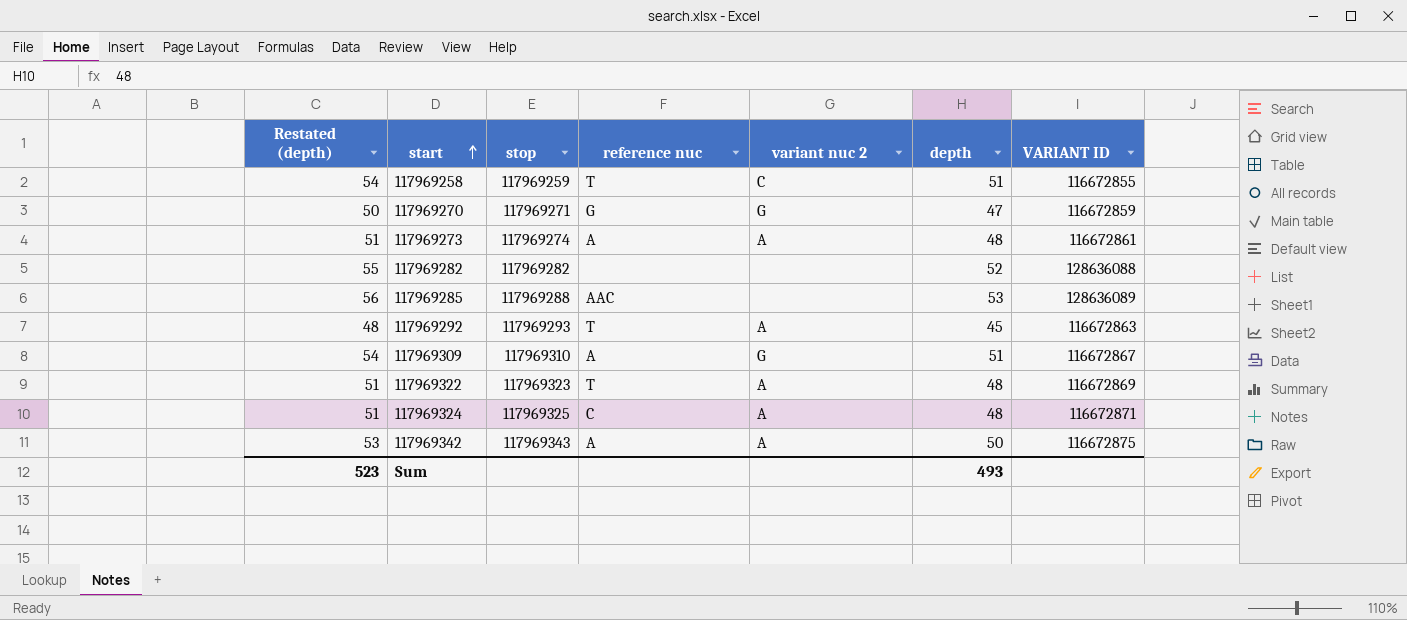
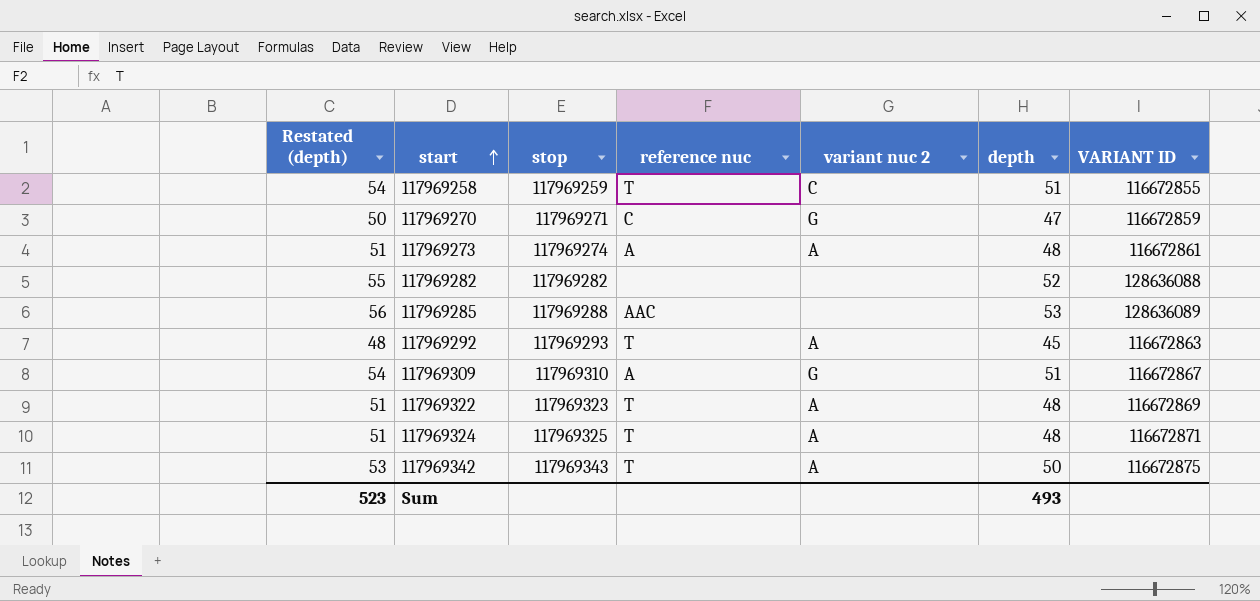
117969270 | reference nuc: G -> C
117969324 | reference nuc: C -> T
117969342 | reference nuc: A -> T

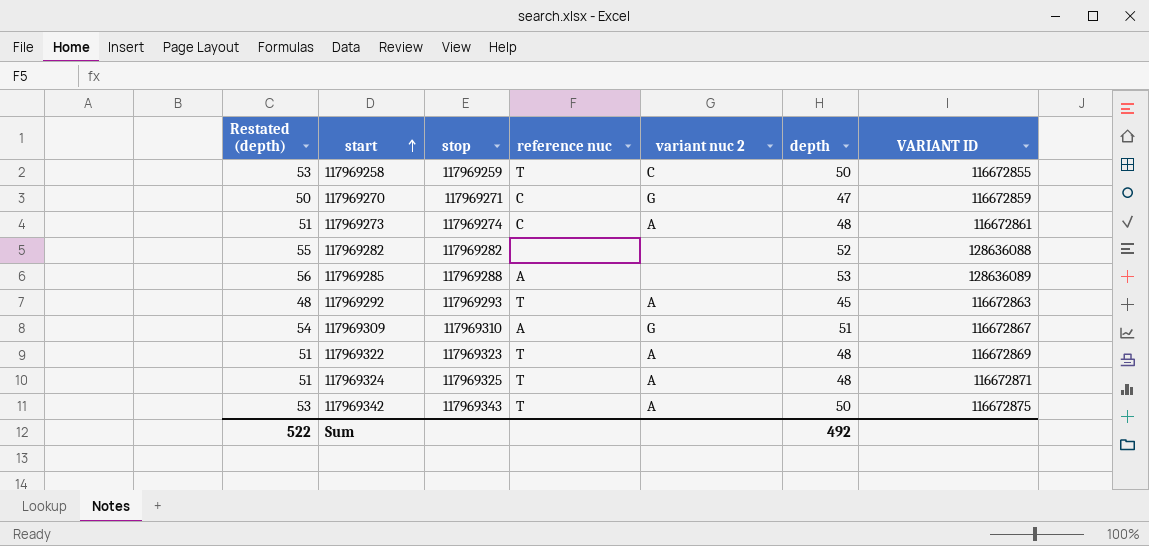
117969258 | Restated (depth): 54 -> 53
117969258 | depth: 51 -> 50
117969273 | reference nuc: A -> C
117969285 | reference nuc: AAC -> A
Sum | Restated (depth): 523 -> 522
Sum | depth: 493 -> 492

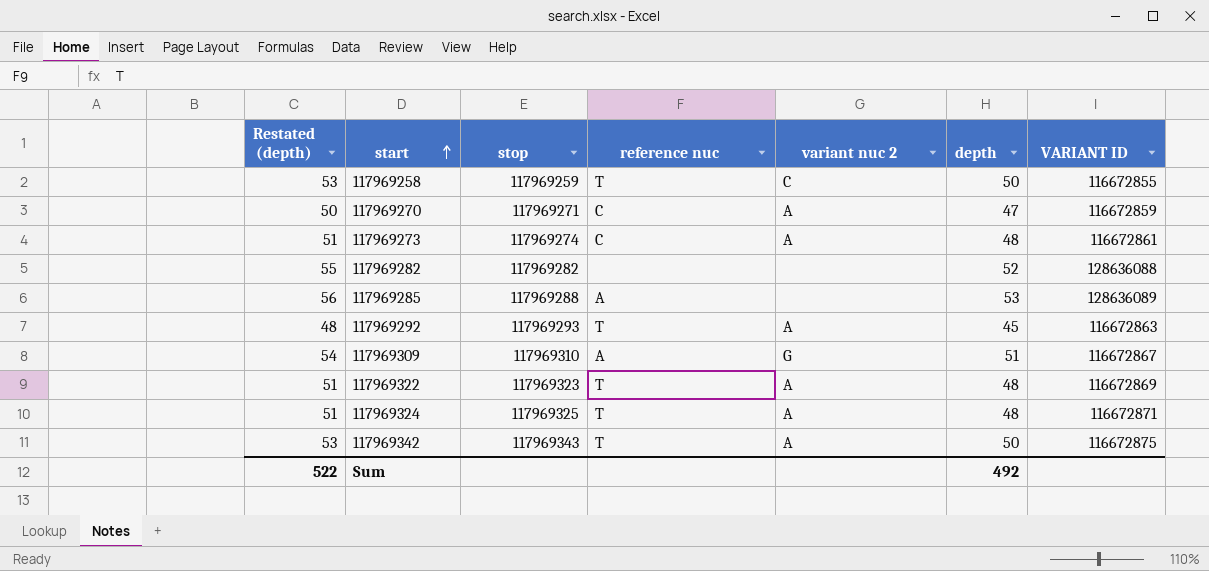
117969270 | variant nuc 2: G -> A

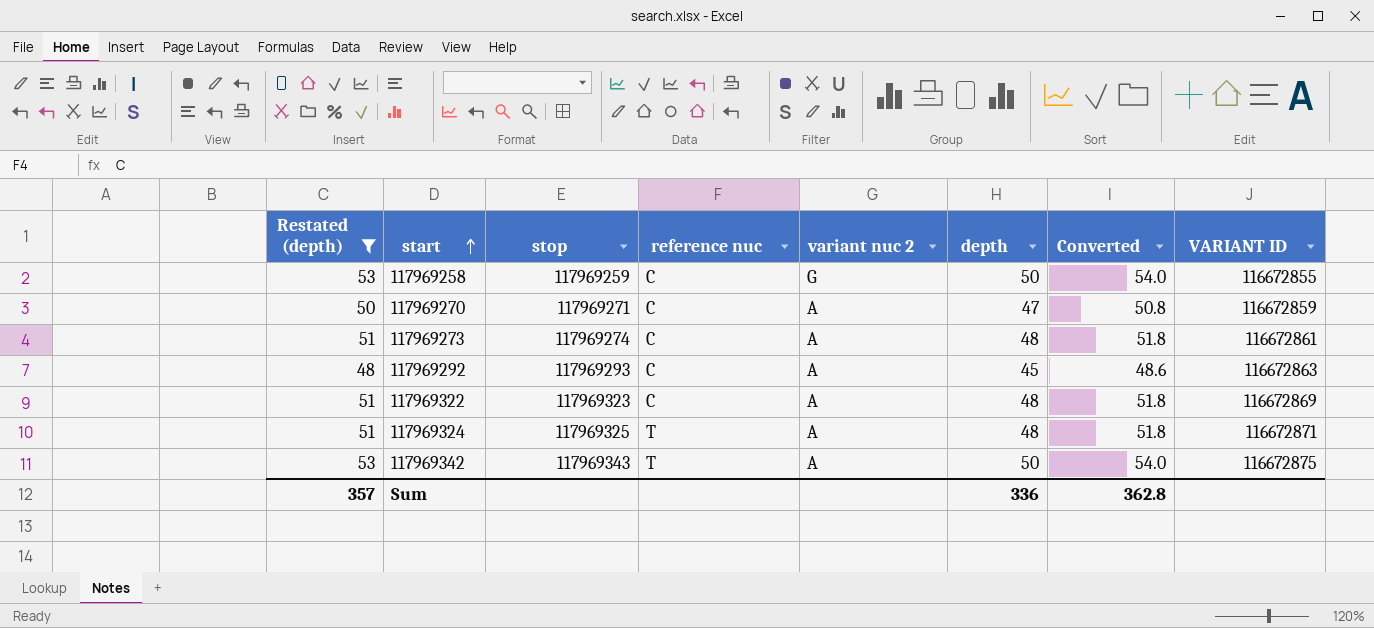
filter: none -> Restated (depth) <= 53
column Converted | formula: none -> [depth] * 1.08
117969258 | reference nuc: T -> C
117969258 | variant nuc 2: C -> G
117969292 | reference nuc: T -> C
117969322 | reference nuc: T -> C
Sum | Restated (depth): 522 -> 357
Sum | depth: 492 -> 336

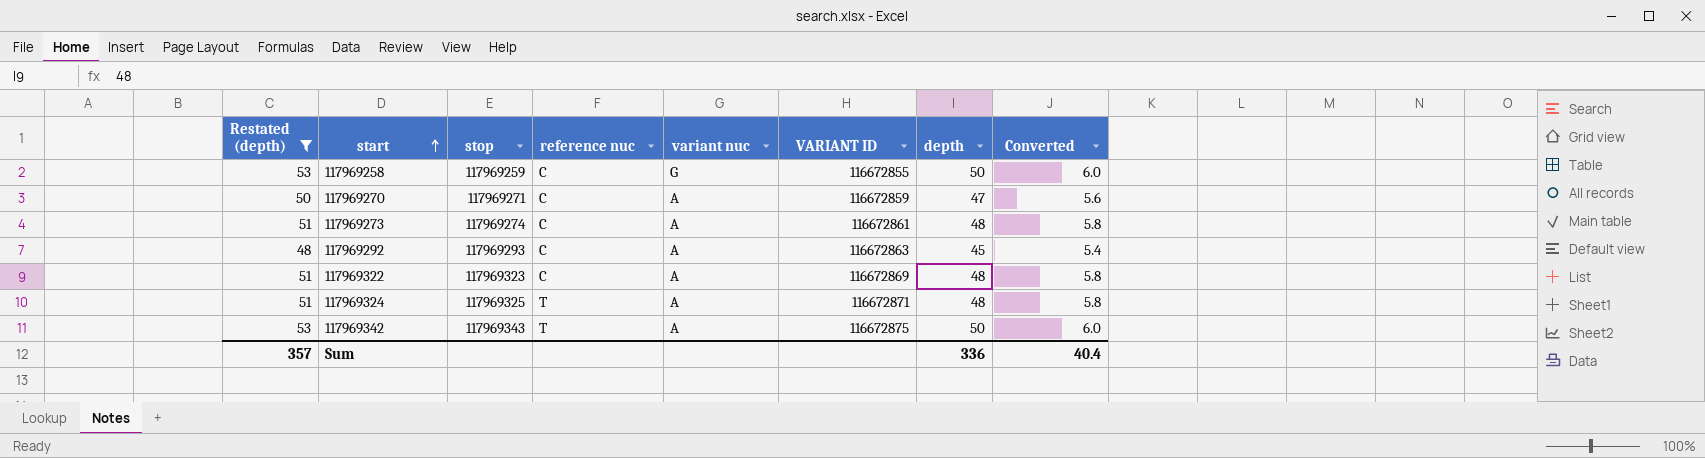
column name: variant nuc 2 -> variant nuc
column VARIANT ID | position: 8 -> 6
column Converted | formula: [depth] * 1.08 -> [depth] * 0.12
Sum | Converted: 362.8 -> 40.4

